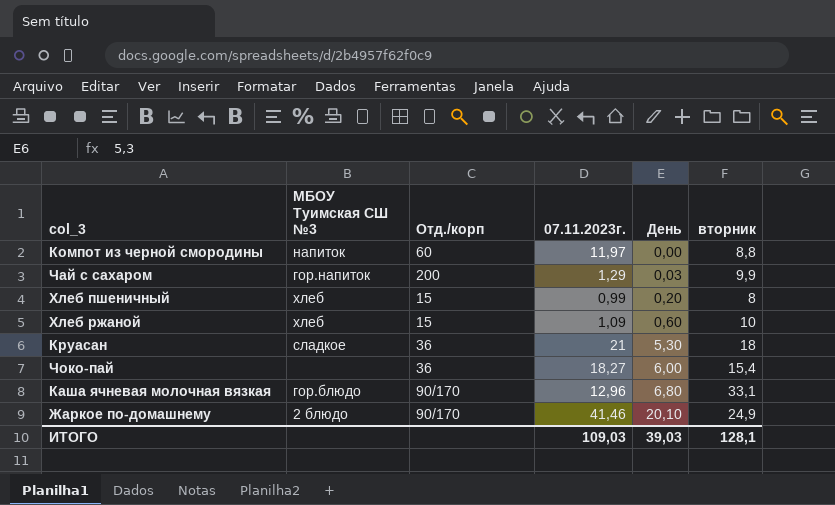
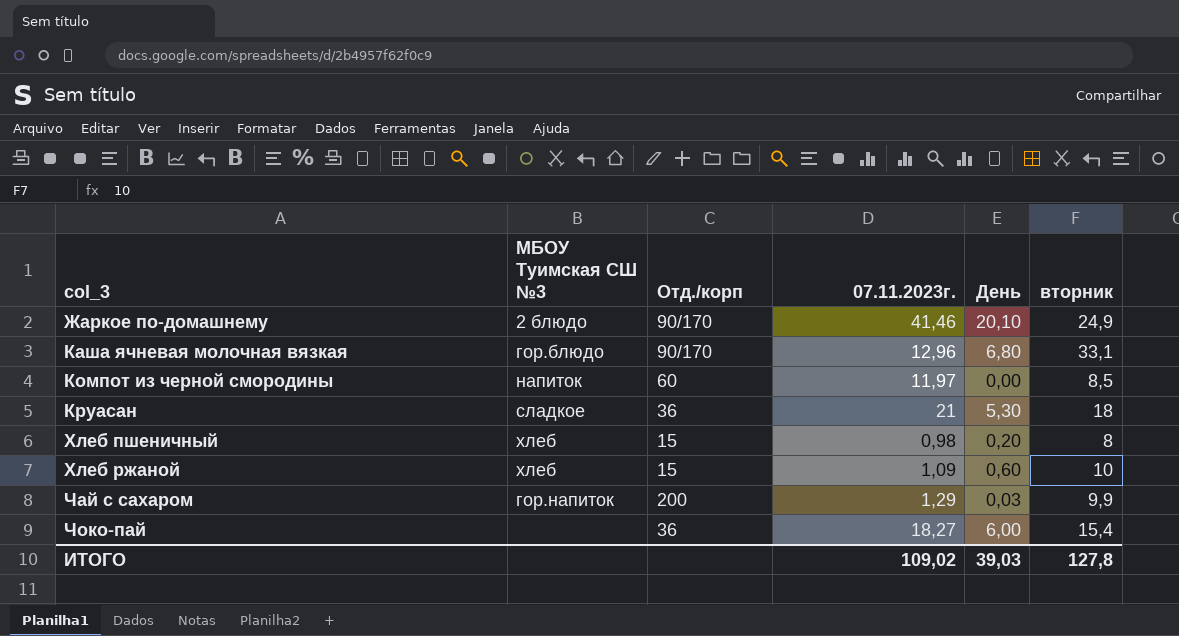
row order: День ascending -> col_3 ascending
Компот из черной смородины | вторник: 8,8 -> 8,5
Хлеб пшеничный | 07.11.2023г.: 0,99 -> 0,98
ИТОГО | 07.11.2023г.: 109,03 -> 109,02
ИТОГО | вторник: 128,1 -> 127,8

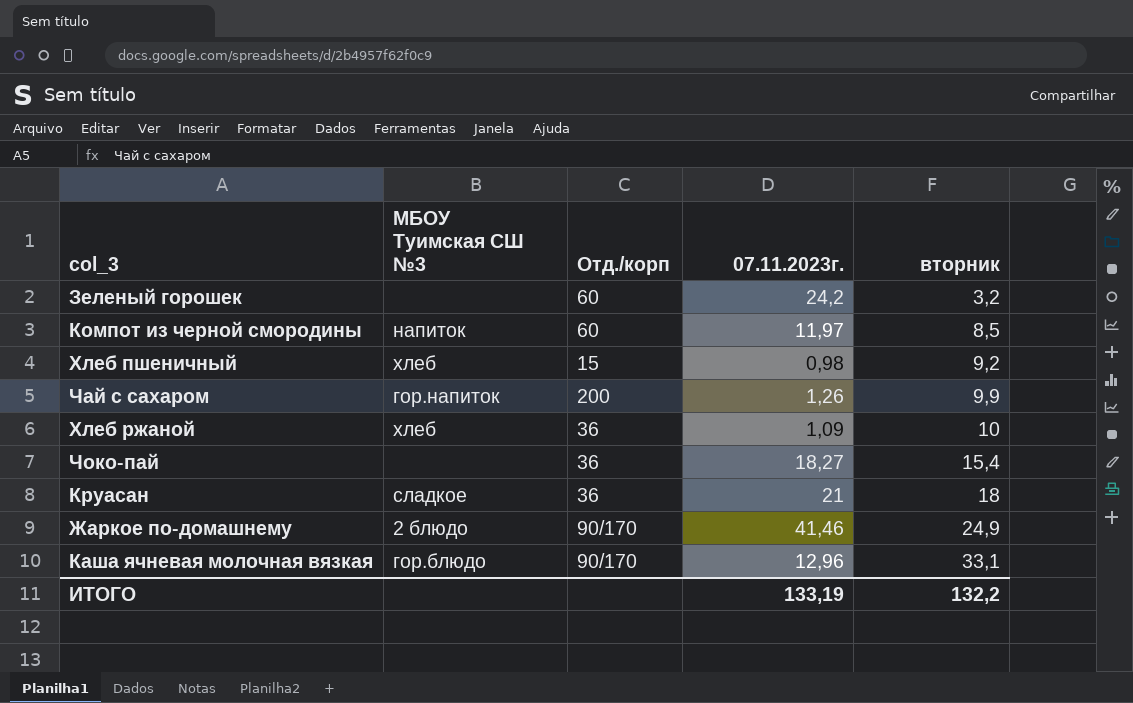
row order: col_3 ascending -> вторник ascending
column День | position: 5 -> none
row Зеленый горошек: none -> none | 60 | 24,2 | 3,2
Хлеб пшеничный | вторник: 8 -> 9,2
Чай с сахаром | 07.11.2023г.: 1,29 -> 1,26
Хлеб ржаной | Отд./корп: 15 -> 36
ИТОГО | 07.11.2023г.: 109,02 -> 133,19
ИТОГО | вторник: 127,8 -> 132,2

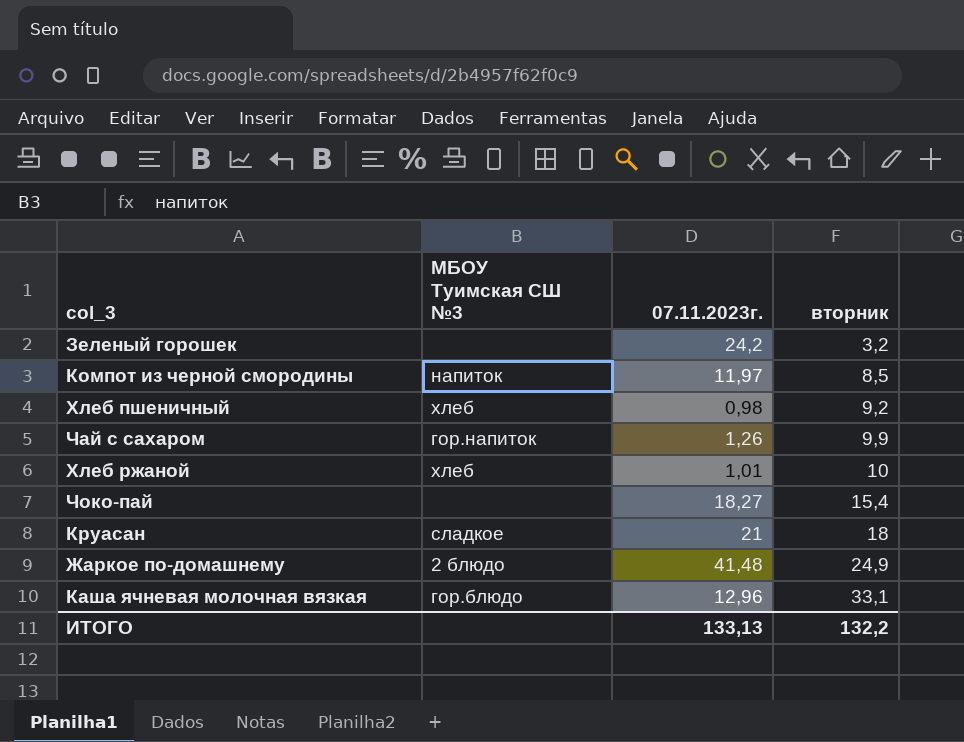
column Отд./корп | position: 3 -> none
Хлеб ржаной | 07.11.2023г.: 1,09 -> 1,01
Жаркое по-домашнему | 07.11.2023г.: 41,46 -> 41,48
ИТОГО | 07.11.2023г.: 133,19 -> 133,13

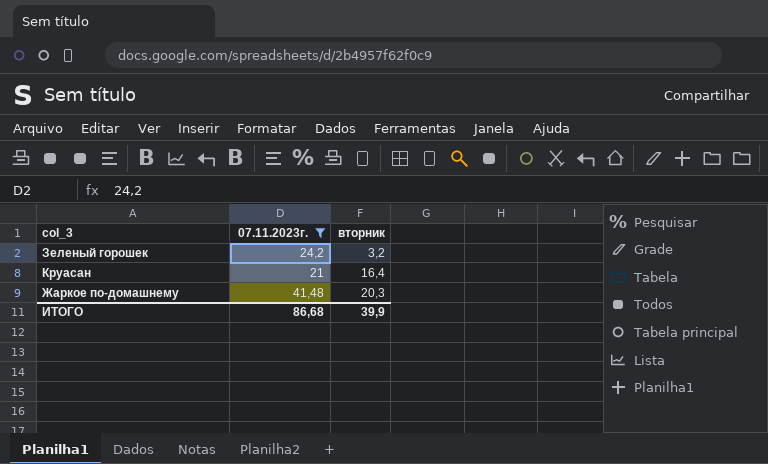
filter: none -> 07.11.2023г. >= 21
column МБОУ Туимская СШ №3 | position: 2 -> none
Круасан | вторник: 18 -> 16,4
Жаркое по-домашнему | вторник: 24,9 -> 20,3
ИТОГО | 07.11.2023г.: 133,13 -> 86,68
ИТОГО | вторник: 132,2 -> 39,9

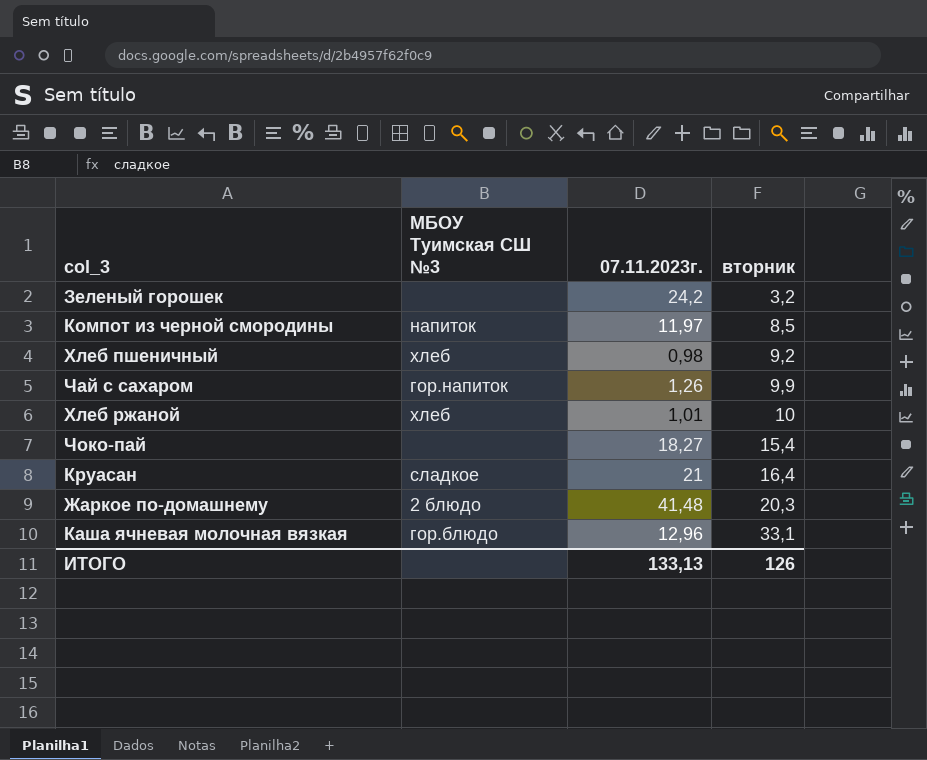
filter: 07.11.2023г. >= 21 -> none
column МБОУ Туимская СШ №3 | position: none -> 2
ИТОГО | 07.11.2023г.: 86,68 -> 133,13
ИТОГО | вторник: 39,9 -> 126

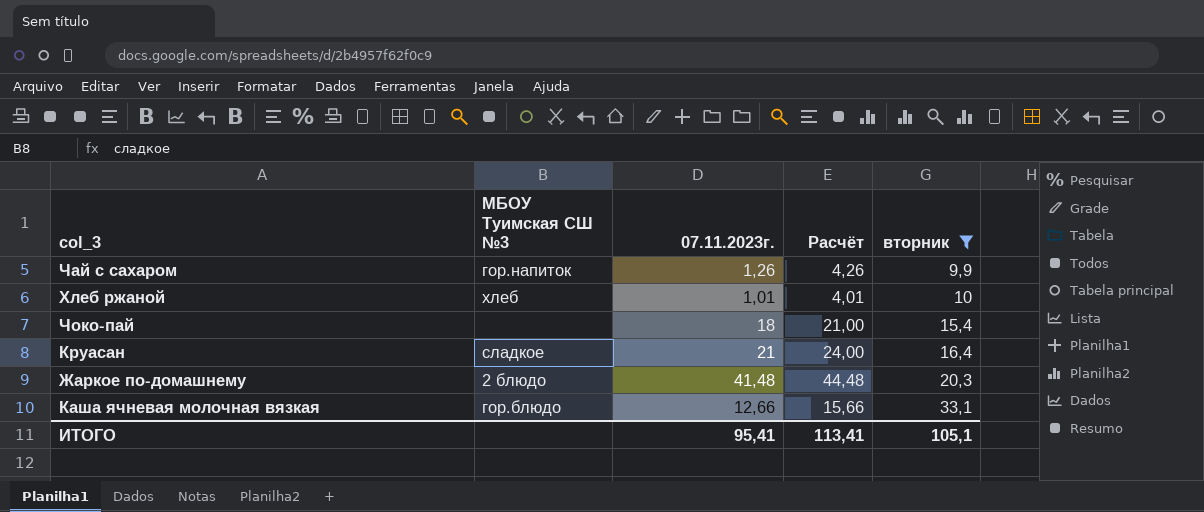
filter: none -> вторник >= 9,9
column Расчёт | formula: none -> [07.11.2023г.] + 3
Чоко-пай | 07.11.2023г.: 18,27 -> 18
Каша ячневая молочная вязкая | 07.11.2023г.: 12,96 -> 12,66
ИТОГО | 07.11.2023г.: 133,13 -> 95,41
ИТОГО | вторник: 126 -> 105,1

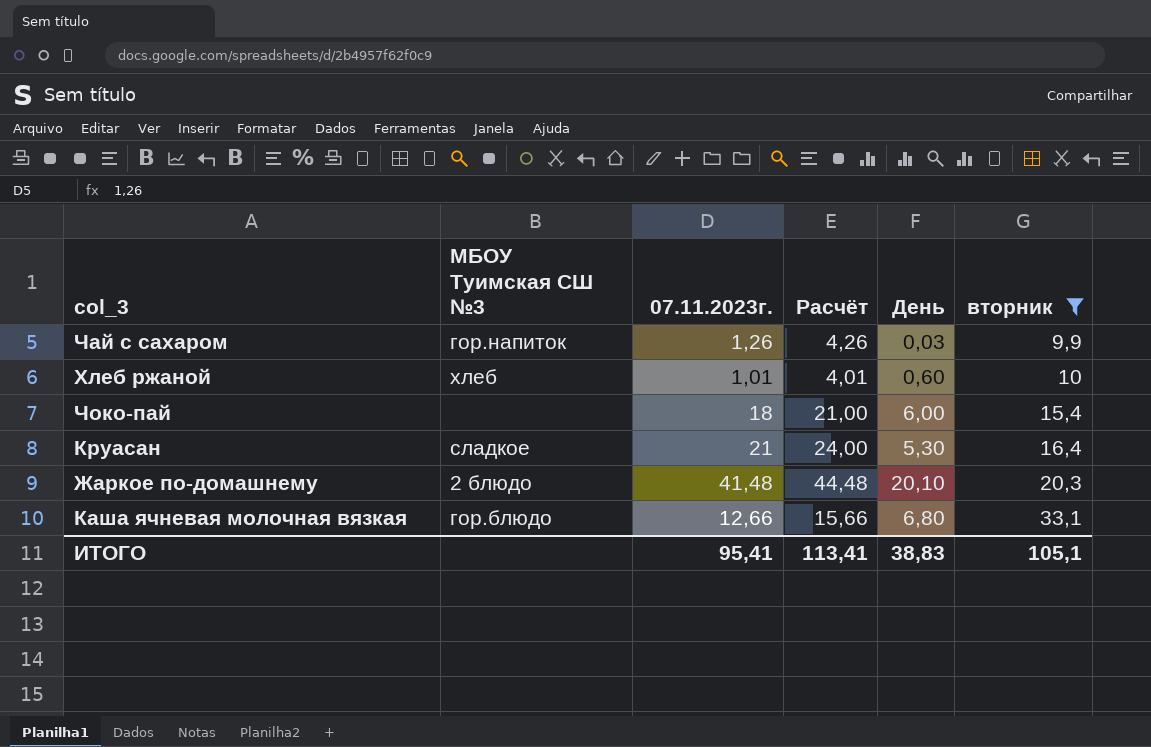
column День | position: none -> 5

